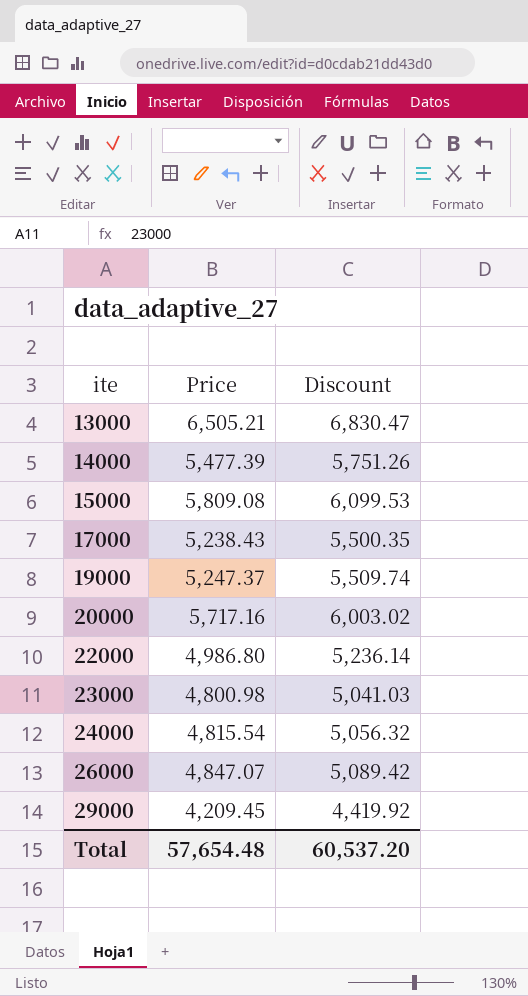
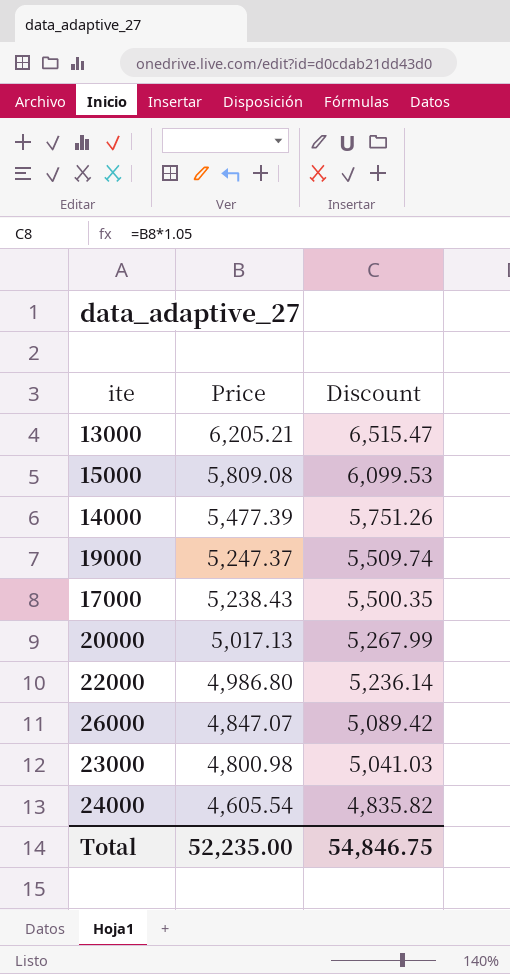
row order: ite ascending -> Price descending
row 29000: 4,209.45 | 4,419.92 -> none
13000 | Price: 6,505.21 -> 6,205.21
13000 | Discount: 6,830.47 -> 6,515.47
20000 | Price: 5,717.16 -> 5,017.13
20000 | Discount: 6,003.02 -> 5,267.99
24000 | Price: 4,815.54 -> 4,605.54
24000 | Discount: 5,056.32 -> 4,835.82
Total | Price: 57,654.48 -> 52,235.00
Total | Discount: 60,537.20 -> 54,846.75

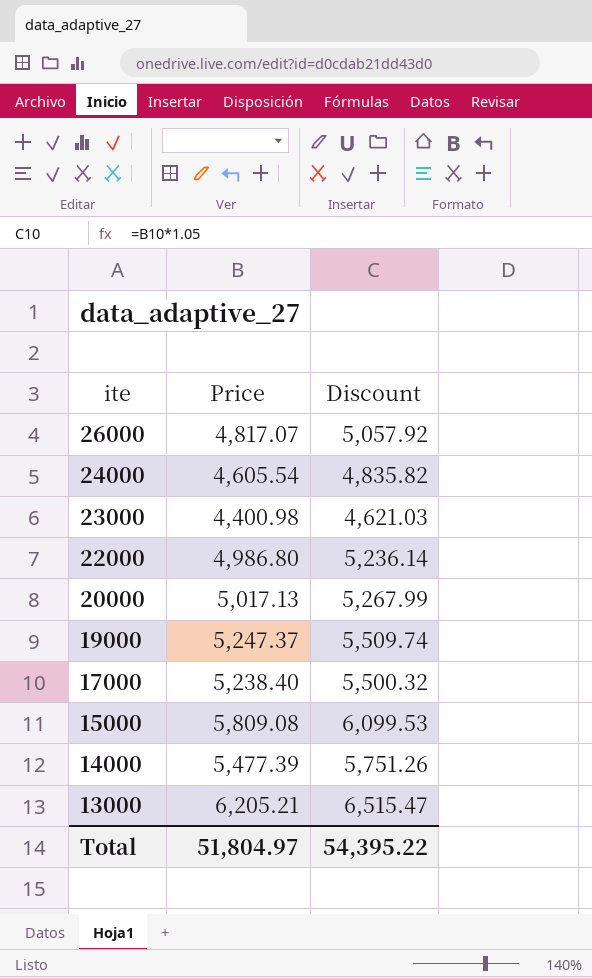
row order: Price descending -> ite descending
26000 | Price: 4,847.07 -> 4,817.07
26000 | Discount: 5,089.42 -> 5,057.92
23000 | Price: 4,800.98 -> 4,400.98
23000 | Discount: 5,041.03 -> 4,621.03
17000 | Price: 5,238.43 -> 5,238.40
17000 | Discount: 5,500.35 -> 5,500.32
Total | Price: 52,235.00 -> 51,804.97
Total | Discount: 54,846.75 -> 54,395.22

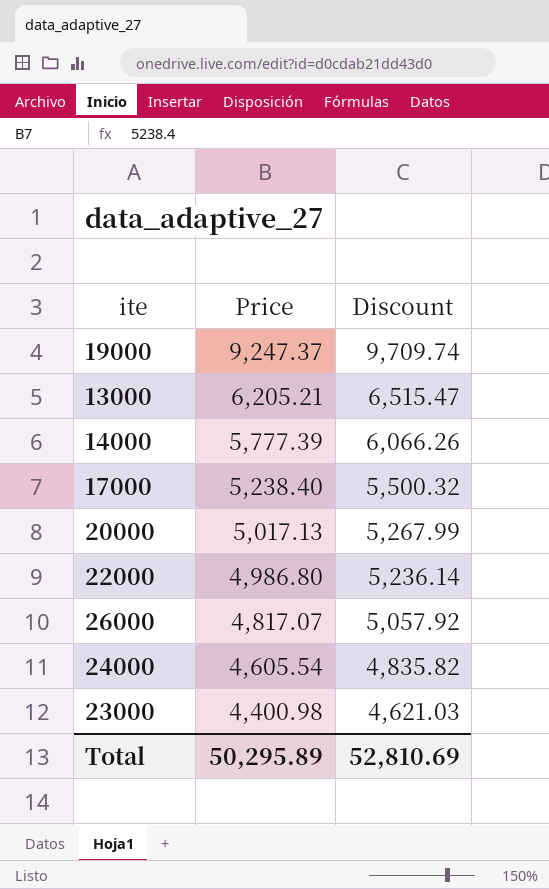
row order: ite descending -> Price descending
row 15000: 5,809.08 | 6,099.53 -> none
19000 | Price: 5,247.37 -> 9,247.37
19000 | Discount: 5,509.74 -> 9,709.74
14000 | Price: 5,477.39 -> 5,777.39
14000 | Discount: 5,751.26 -> 6,066.26
Total | Price: 51,804.97 -> 50,295.89
Total | Discount: 54,395.22 -> 52,810.69

